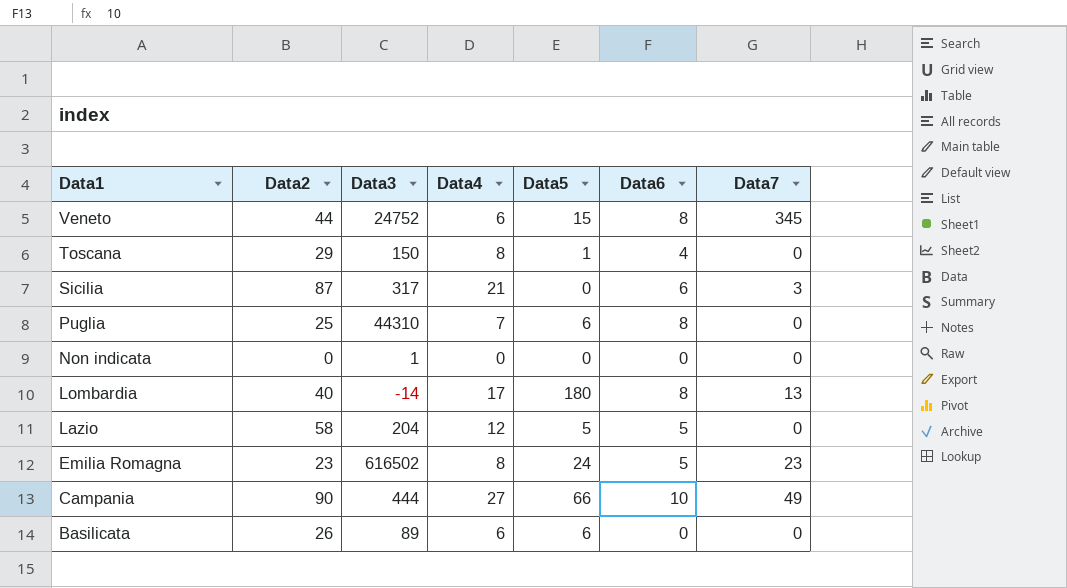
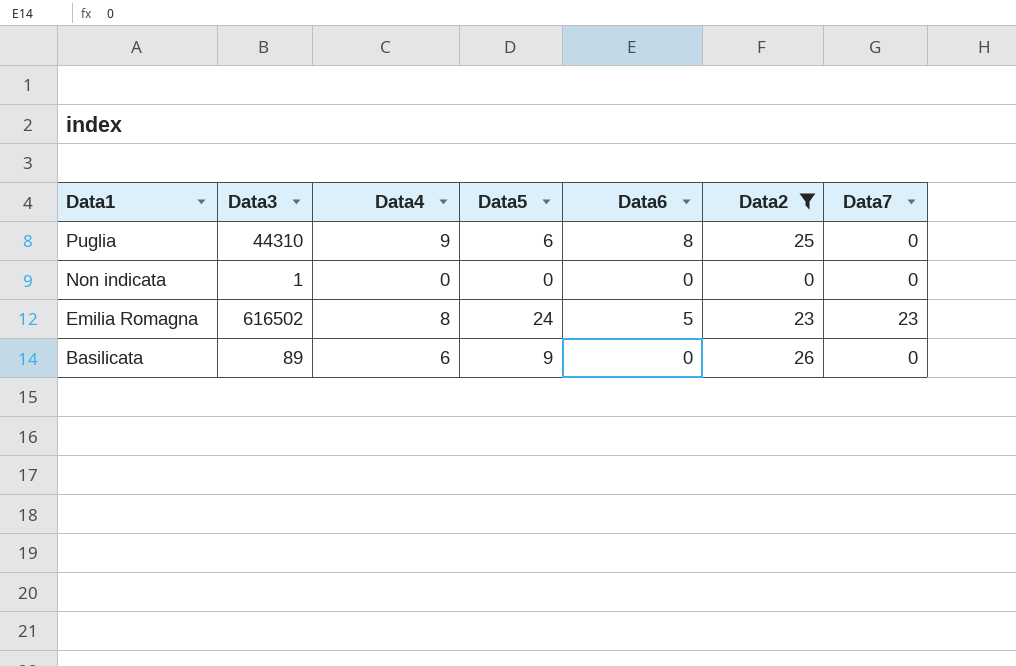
filter: none -> Data2 <= 26
column Data2 | position: 2 -> 6
Puglia | Data4: 7 -> 9
Basilicata | Data5: 6 -> 9

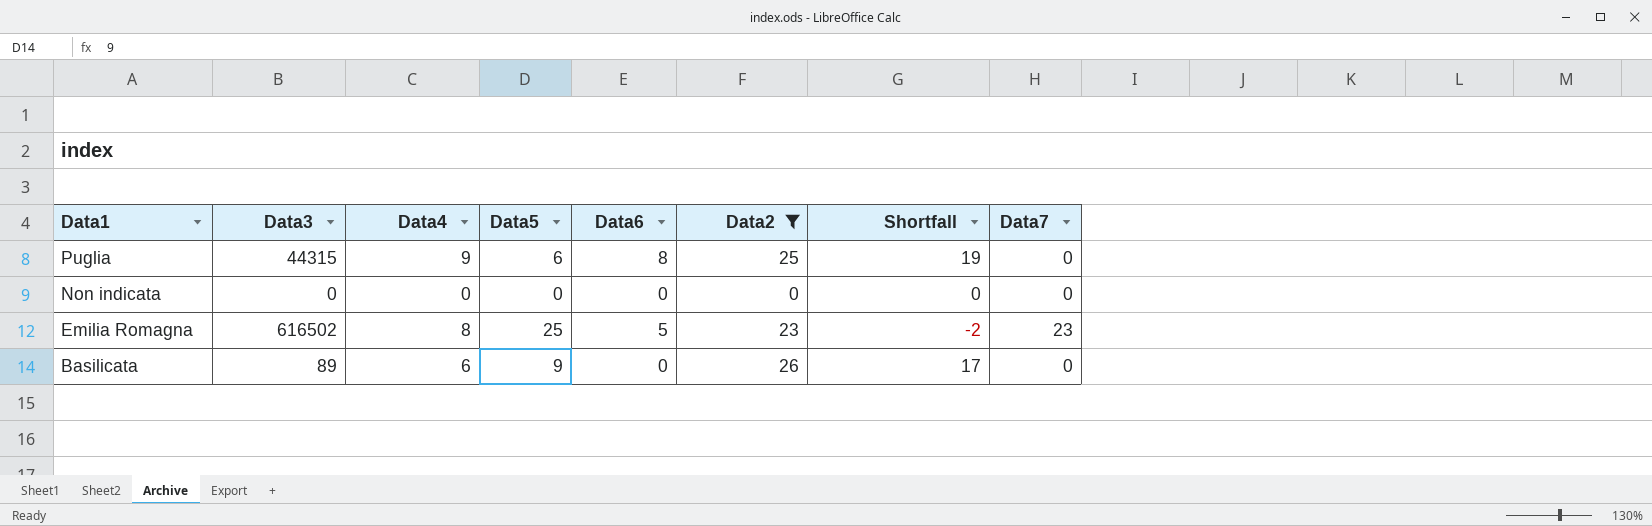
column Shortfall | formula: none -> [Data2] - [Data5]
Puglia | Data3: 44310 -> 44315
Non indicata | Data3: 1 -> 0
Emilia Romagna | Data5: 24 -> 25

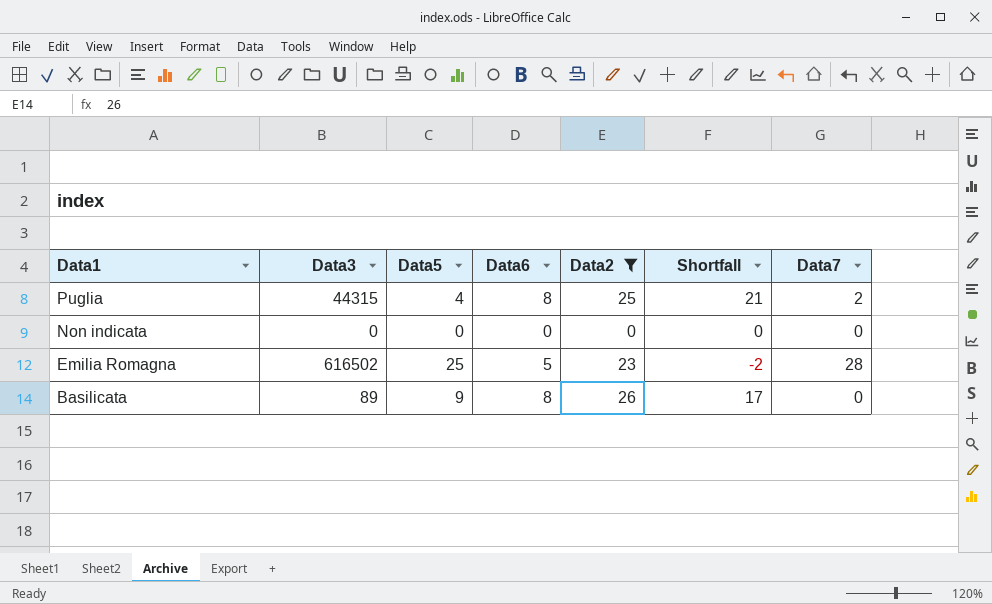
column Data4 | position: 3 -> none
Puglia | Data5: 6 -> 4
Puglia | Shortfall: 19 -> 21
Puglia | Data7: 0 -> 2
Emilia Romagna | Data7: 23 -> 28
Basilicata | Data6: 0 -> 8

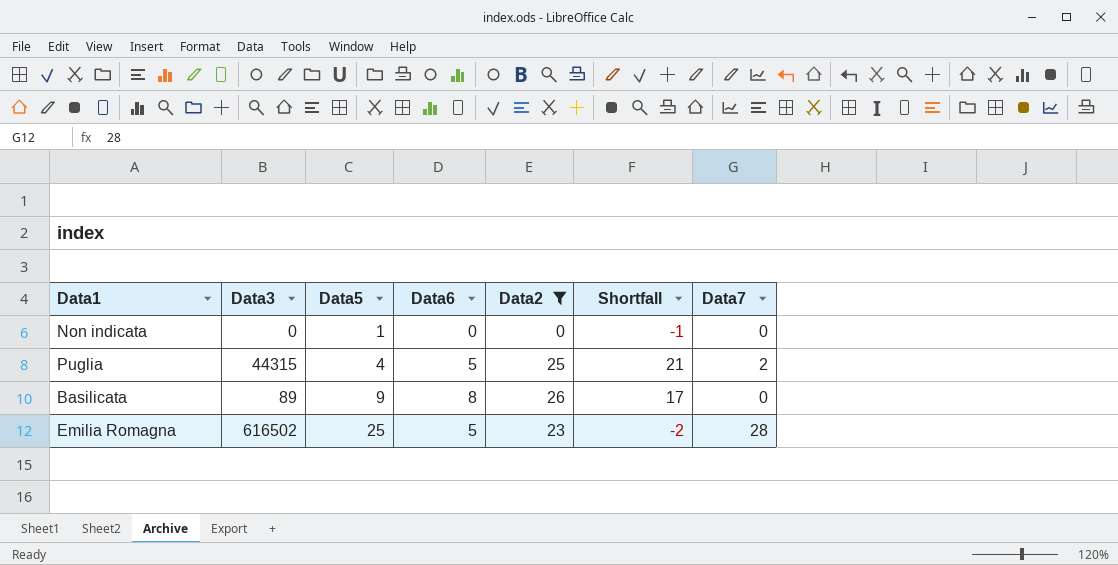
row order: Data1 descending -> Data5 ascending
Non indicata | Data5: 0 -> 1
Non indicata | Shortfall: 0 -> -1
Puglia | Data6: 8 -> 5

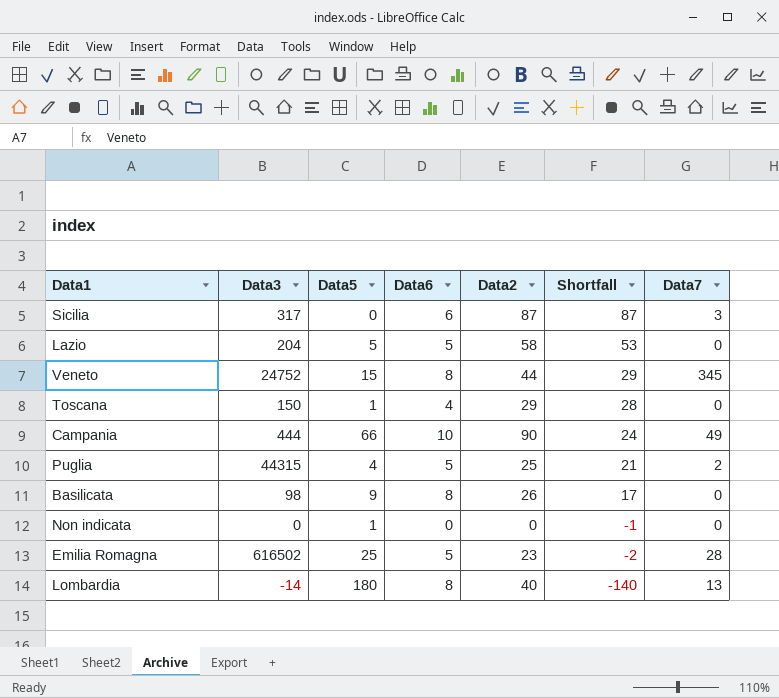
filter: Data2 <= 26 -> none
row order: Data5 ascending -> Shortfall descending
Basilicata | Data3: 89 -> 98

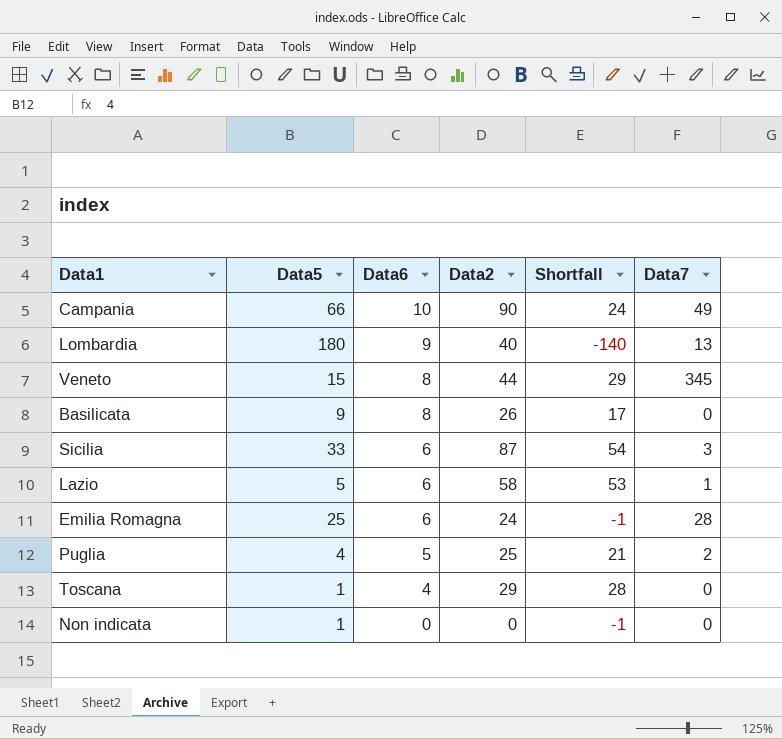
row order: Shortfall descending -> Data6 descending
column Data3 | position: 2 -> none
Lombardia | Data6: 8 -> 9
Sicilia | Data5: 0 -> 33
Sicilia | Shortfall: 87 -> 54
Lazio | Data6: 5 -> 6
Lazio | Data7: 0 -> 1
Emilia Romagna | Data6: 5 -> 6
Emilia Romagna | Data2: 23 -> 24
Emilia Romagna | Shortfall: -2 -> -1

